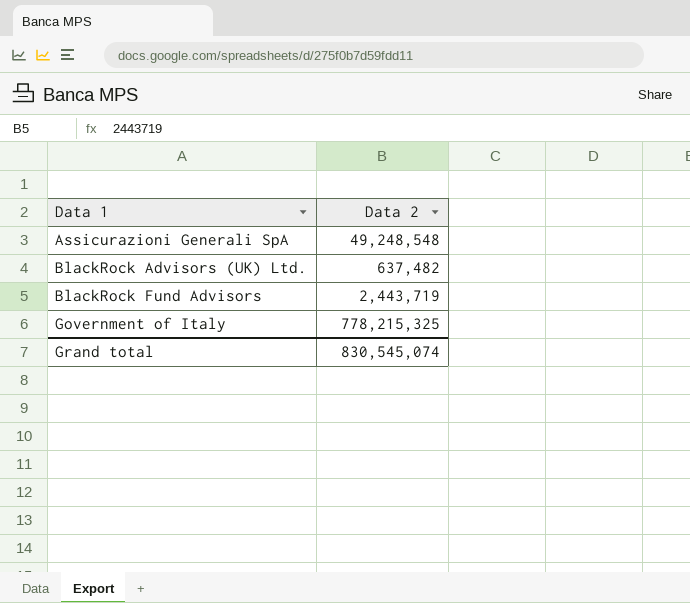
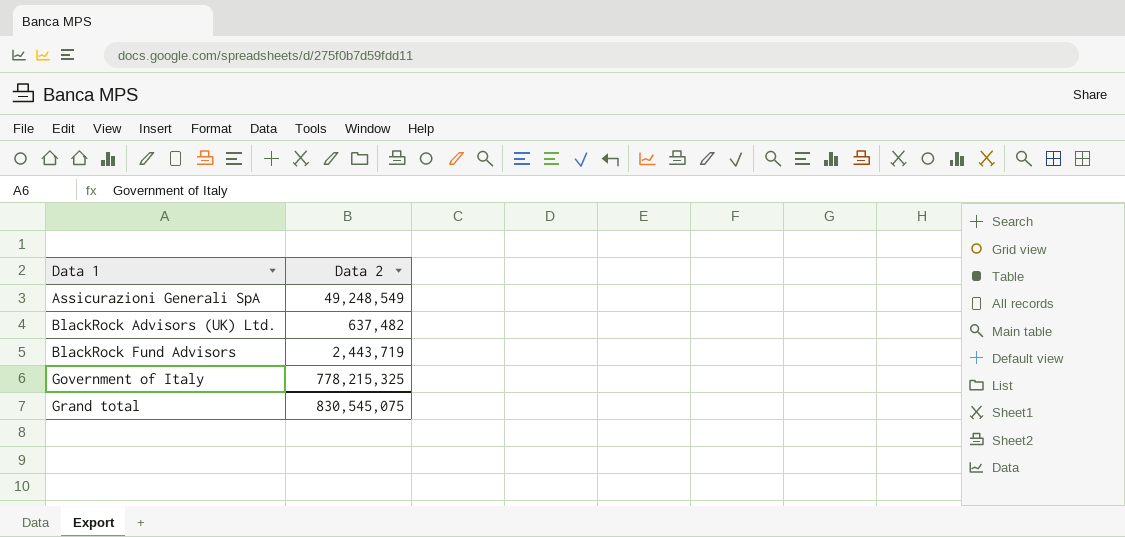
Assicurazioni Generali SpA | Data 2: 49,248,548 -> 49,248,549
Grand total | Data 2: 830,545,074 -> 830,545,075

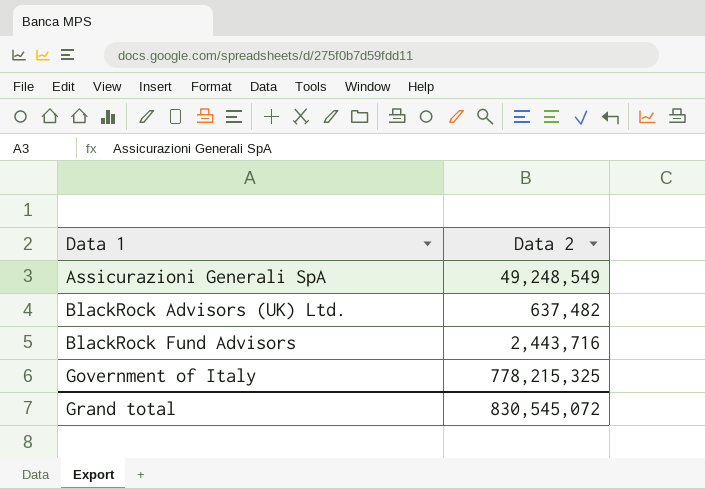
BlackRock Fund Advisors | Data 2: 2,443,719 -> 2,443,716
Grand total | Data 2: 830,545,075 -> 830,545,072

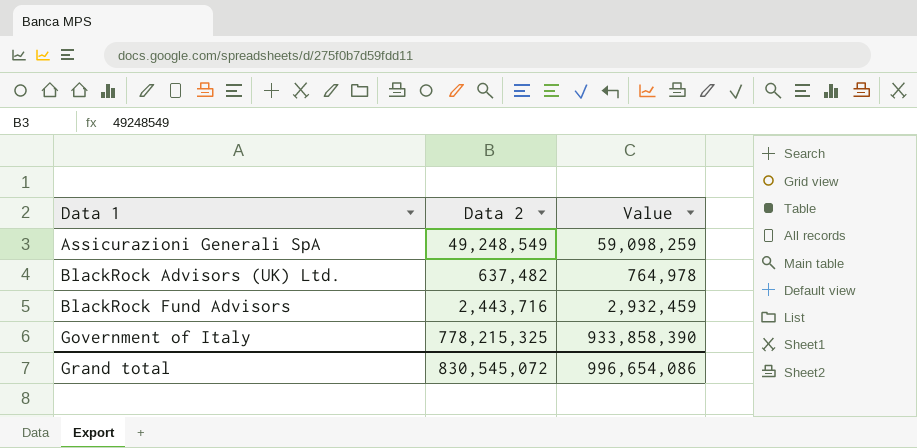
column Value | formula: none -> [Data 2] * 1.2

